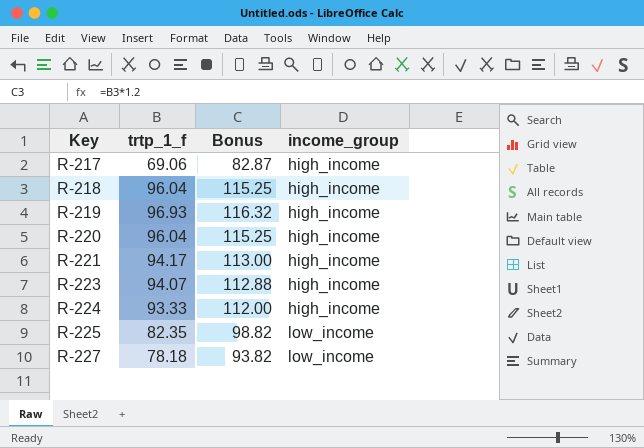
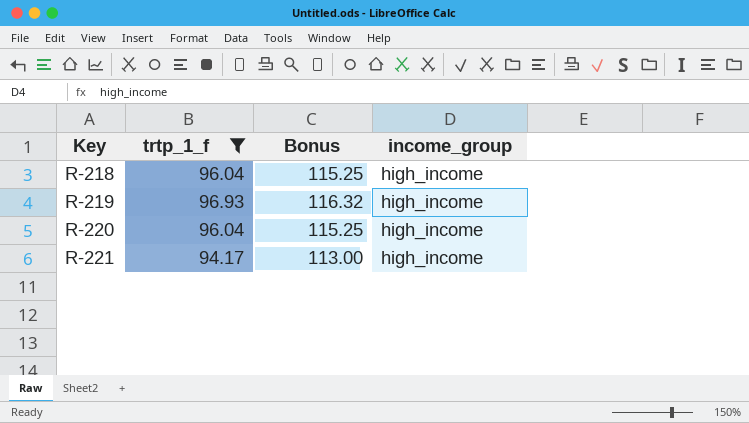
filter: none -> trtp_1_f >= 94.17

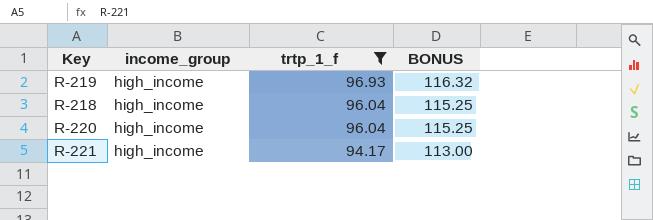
row order: Key ascending -> trtp_1_f descending
column income_group | position: 4 -> 2
column name: Bonus -> BONUS

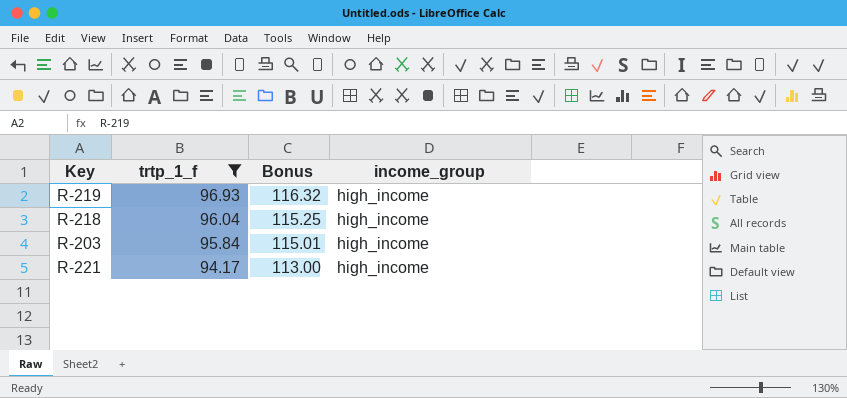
column name: BONUS -> Bonus
column income_group | position: 2 -> 4
row R-220: high_income | 96.04 | 115.25 -> none
row R-203: none -> 95.84 | 115.01 | high_income

